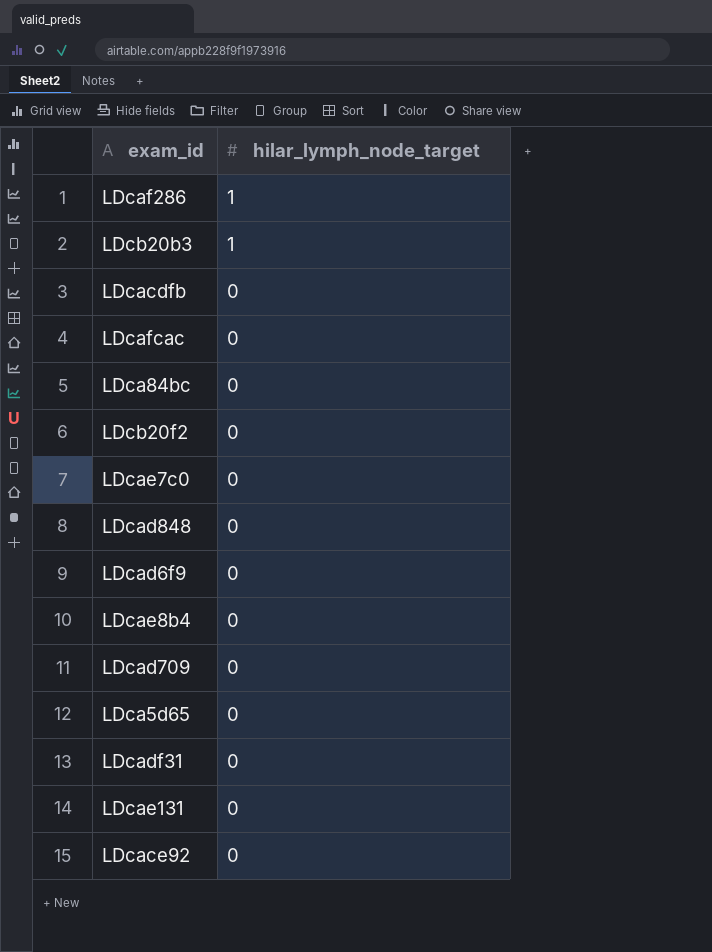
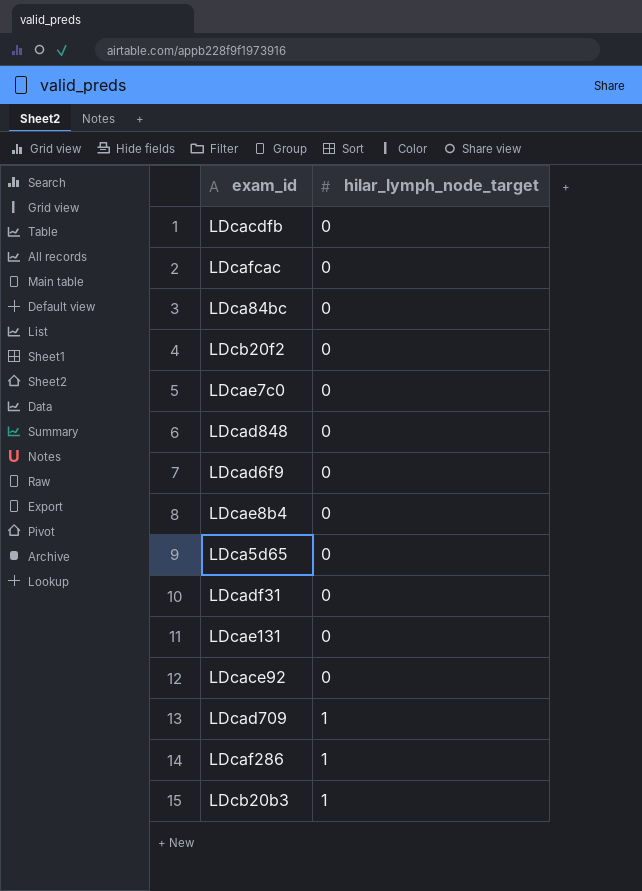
row order: hilar_lymph_node_target descending -> hilar_lymph_node_target ascending
LDcad709 | hilar_lymph_node_target: 0 -> 1

